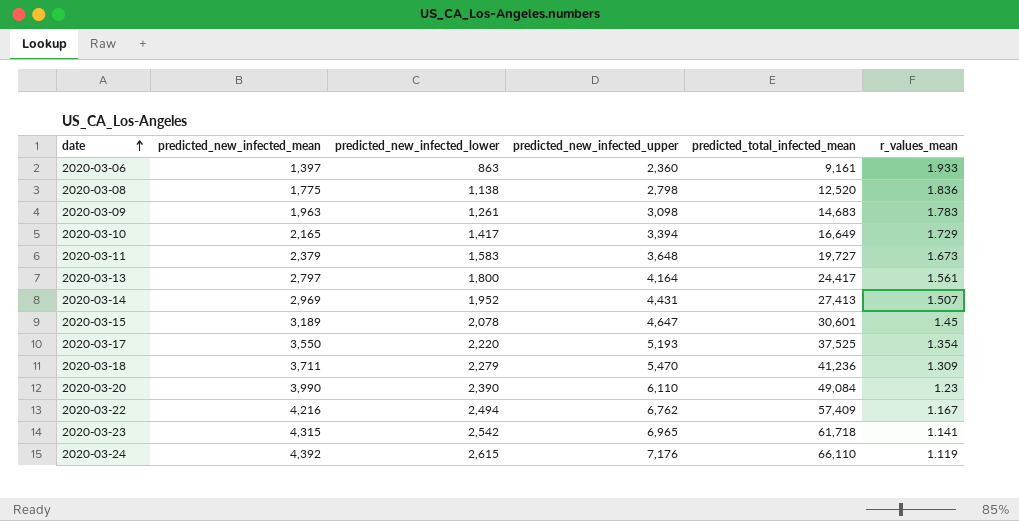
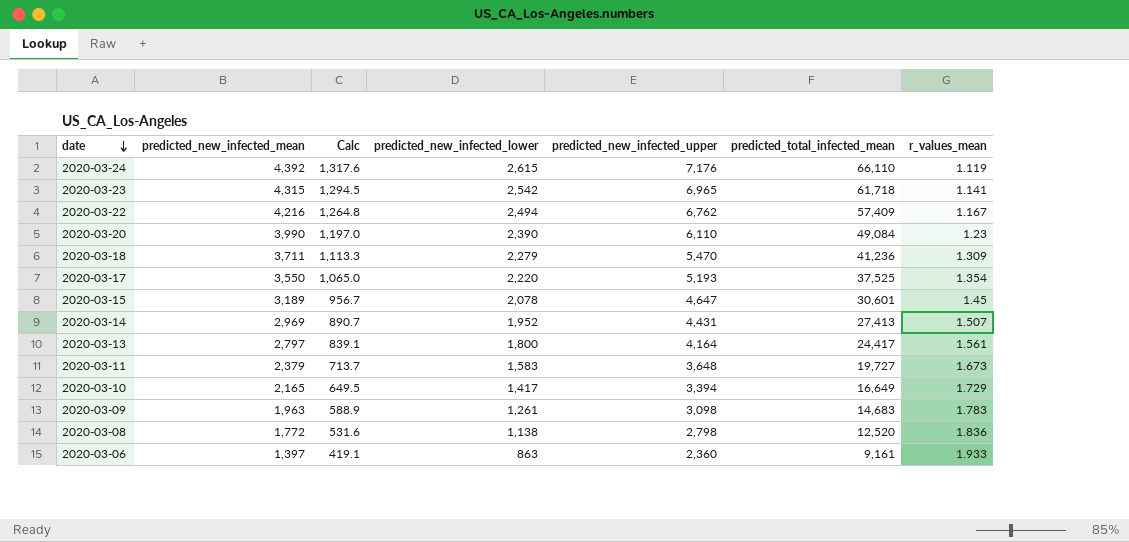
row order: date ascending -> date descending
column Calc | formula: none -> [predicted_new_infected_mean] * 0.3
2020-03-08 | predicted_new_infected_mean: 1,775 -> 1,772

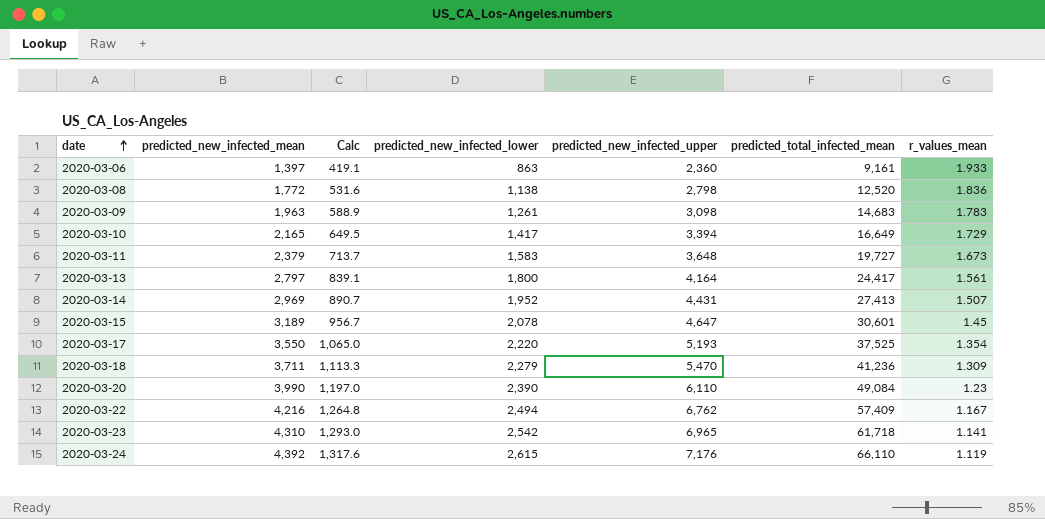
row order: date descending -> date ascending
2020-03-23 | predicted_new_infected_mean: 4,315 -> 4,310
2020-03-23 | Calc: 1,294.5 -> 1,293.0

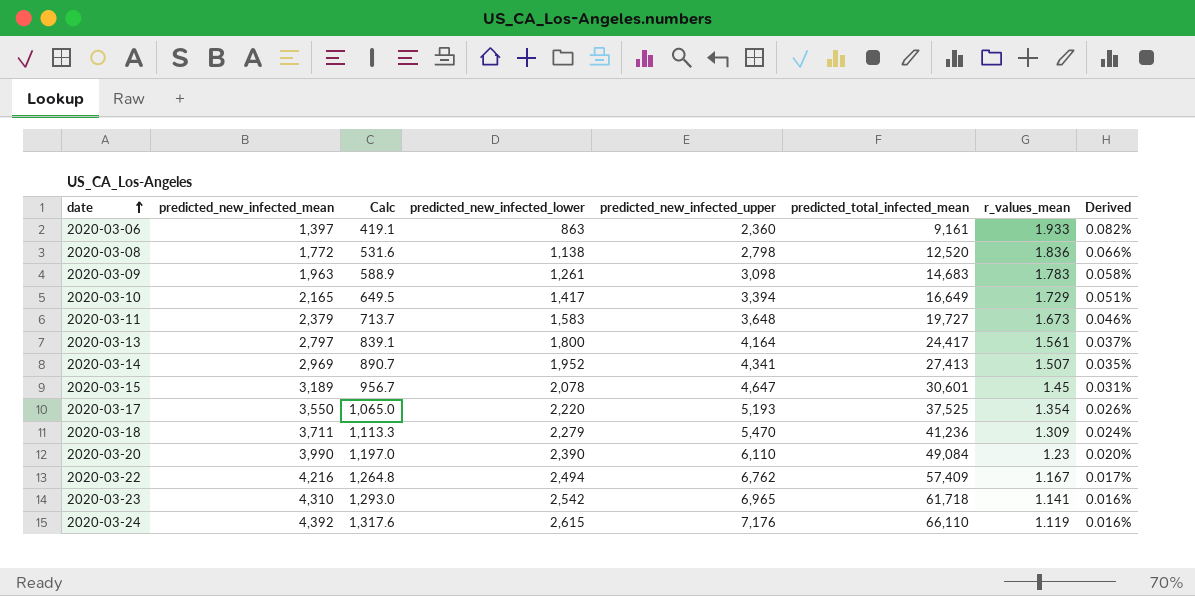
column Derived | formula: none -> [r_values_mean] / [predicted_new_infected_upper]
2020-03-14 | predicted_new_infected_upper: 4,431 -> 4,341

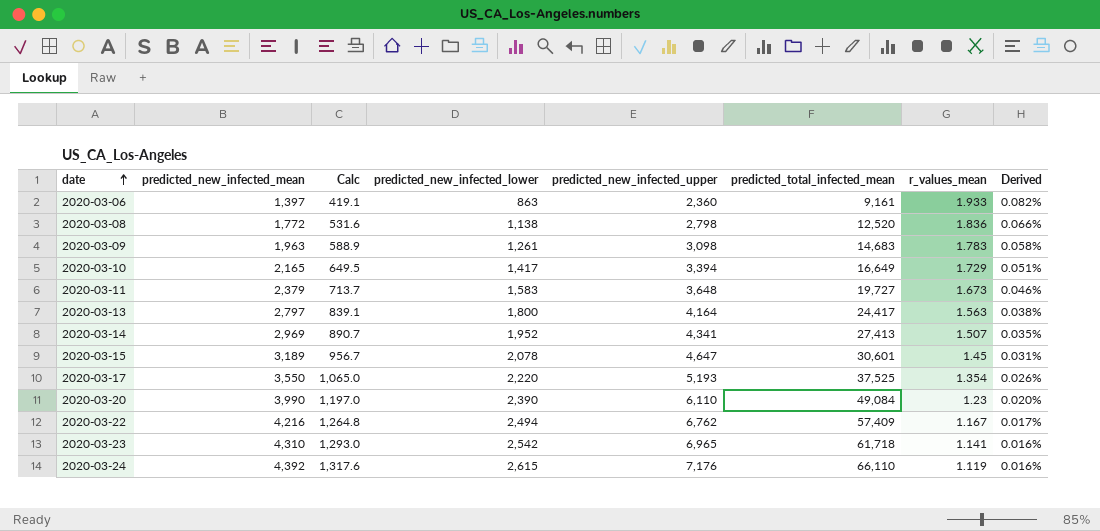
row 2020-03-18: 3,711 | 1,113.3 | 2,279 | 5,470 | 41,236 | 1.309 | 0.024% -> none
2020-03-13 | r_values_mean: 1.561 -> 1.563
2020-03-13 | Derived: 0.037% -> 0.038%

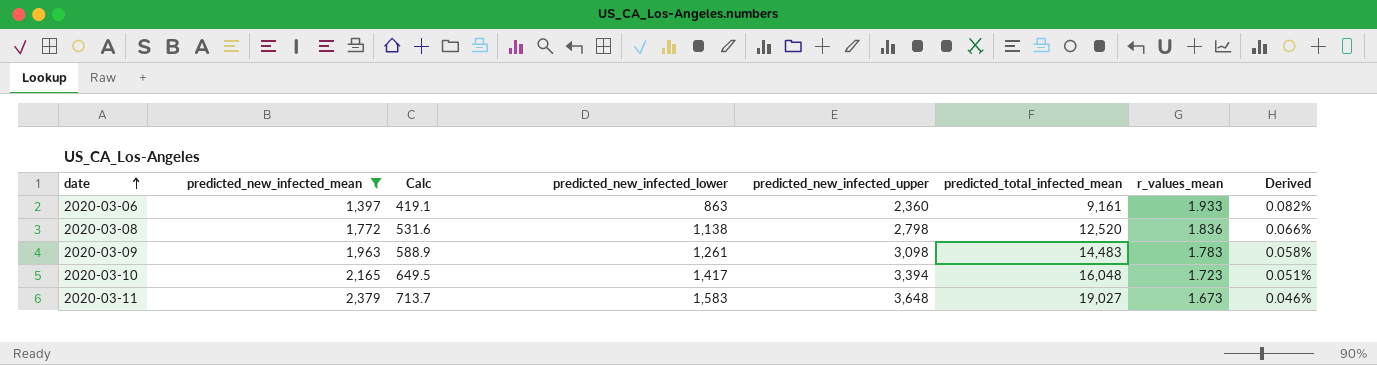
filter: none -> predicted_new_infected_mean <= 2,379
2020-03-09 | predicted_total_infected_mean: 14,683 -> 14,483
2020-03-10 | predicted_total_infected_mean: 16,649 -> 16,048
2020-03-10 | r_values_mean: 1.729 -> 1.723
2020-03-11 | predicted_total_infected_mean: 19,727 -> 19,027

